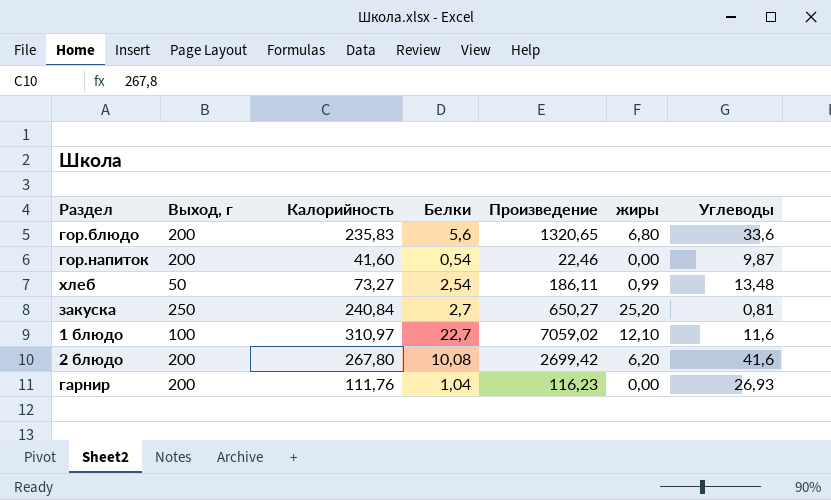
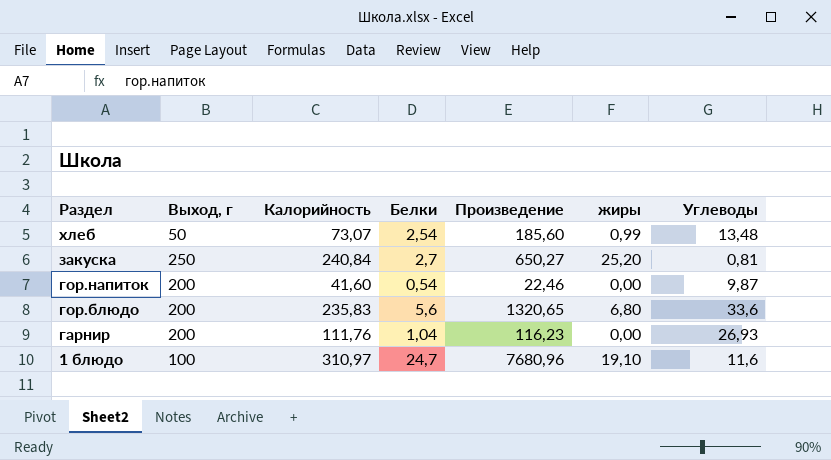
row order: none -> Раздел descending
row 2 блюдо: 200 | 267,80 | 10,08 | 2699,42 | 6,20 | 41,6 -> none
хлеб | Калорийность: 73,27 -> 73,07
хлеб | Произведение: 186,11 -> 185,60
1 блюдо | Белки: 22,7 -> 24,7
1 блюдо | Произведение: 7059,02 -> 7680,96
1 блюдо | жиры: 12,10 -> 19,10

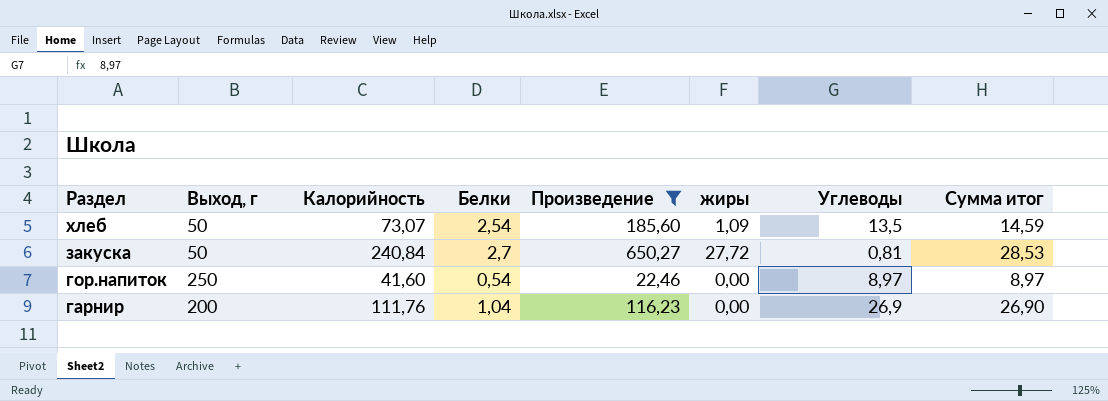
filter: none -> Произведение <= 650,27
column Сумма итог | formula: none -> [жиры] + [Углеводы]
хлеб | жиры: 0,99 -> 1,09
хлеб | Углеводы: 13,48 -> 13,5
закуска | Выход, г: 250 -> 50
закуска | жиры: 25,20 -> 27,72
гор.напиток | Выход, г: 200 -> 250
гор.напиток | Углеводы: 9,87 -> 8,97
гарнир | Углеводы: 26,93 -> 26,9

